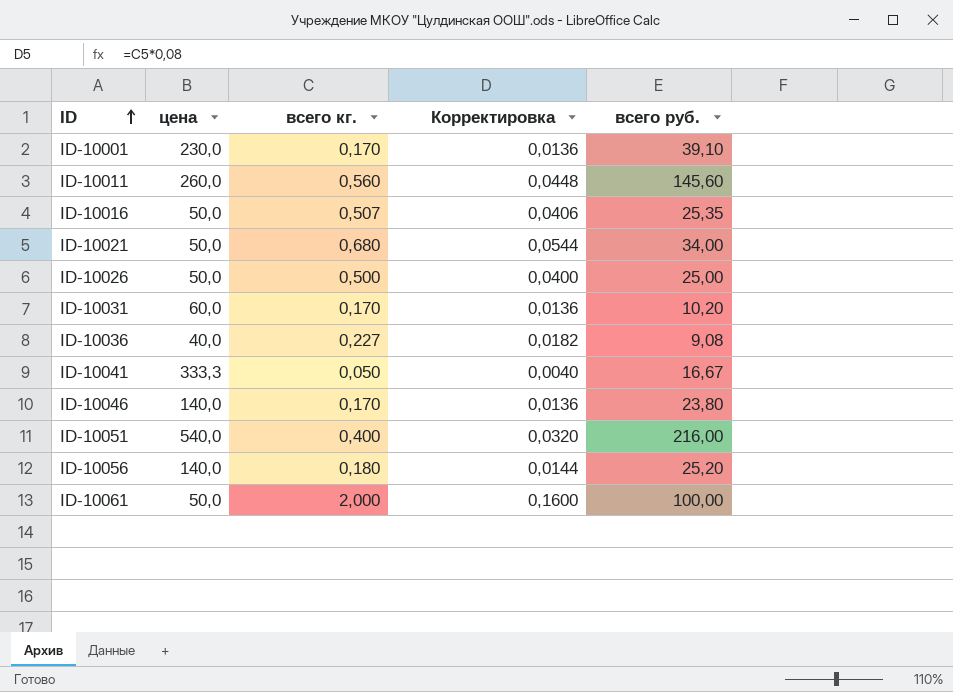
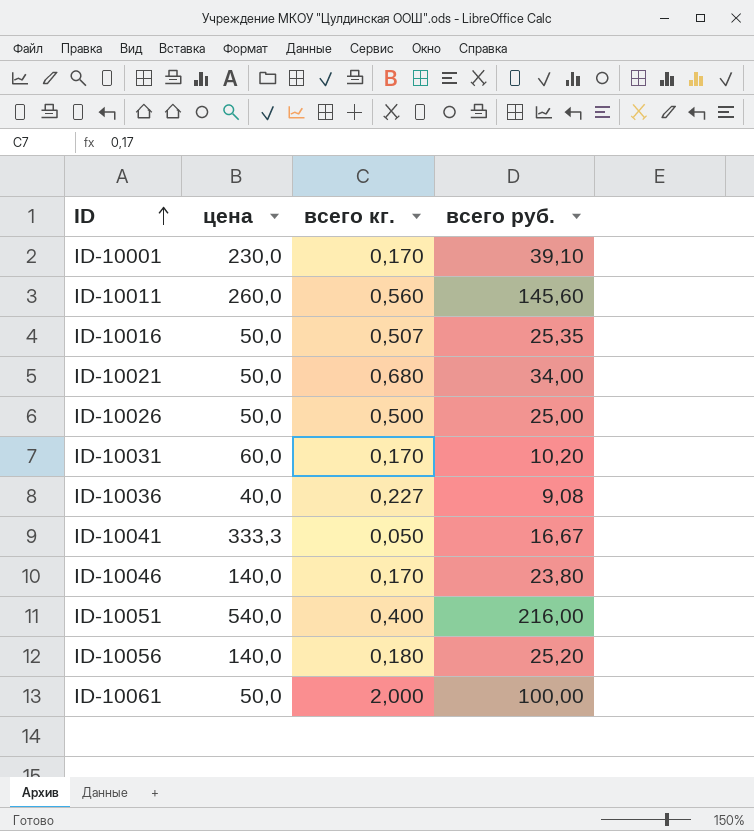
column Корректировка | formula: [всего кг.] * 0,08 -> none

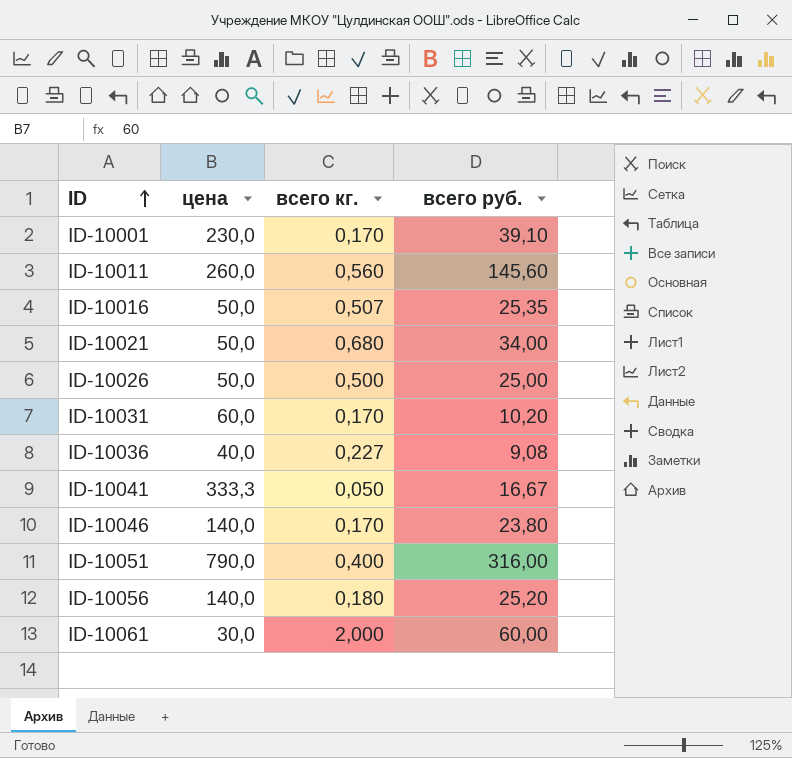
ID-10051 | цена: 540,0 -> 790,0
ID-10051 | всего руб.: 216,00 -> 316,00
ID-10061 | цена: 50,0 -> 30,0
ID-10061 | всего руб.: 100,00 -> 60,00

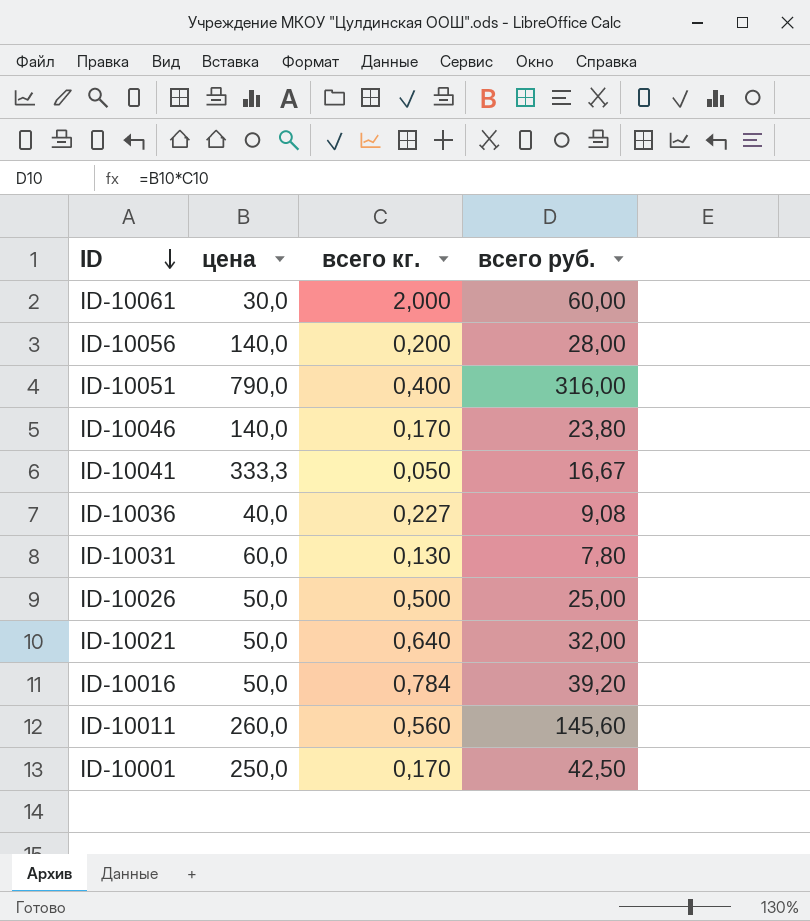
row order: ID ascending -> ID descending
ID-10056 | всего кг.: 0,180 -> 0,200
ID-10056 | всего руб.: 25,20 -> 28,00
ID-10031 | всего кг.: 0,170 -> 0,130
ID-10031 | всего руб.: 10,20 -> 7,80
ID-10021 | всего кг.: 0,680 -> 0,640
ID-10021 | всего руб.: 34,00 -> 32,00
ID-10016 | всего кг.: 0,507 -> 0,784
ID-10016 | всего руб.: 25,35 -> 39,20
ID-10001 | цена: 230,0 -> 250,0
ID-10001 | всего руб.: 39,10 -> 42,50

